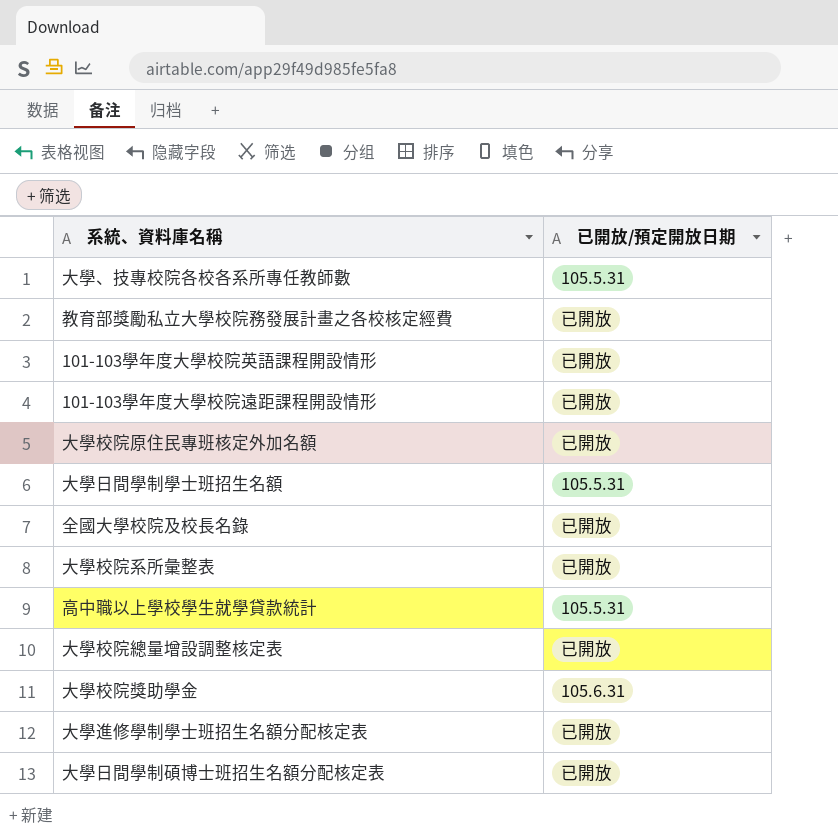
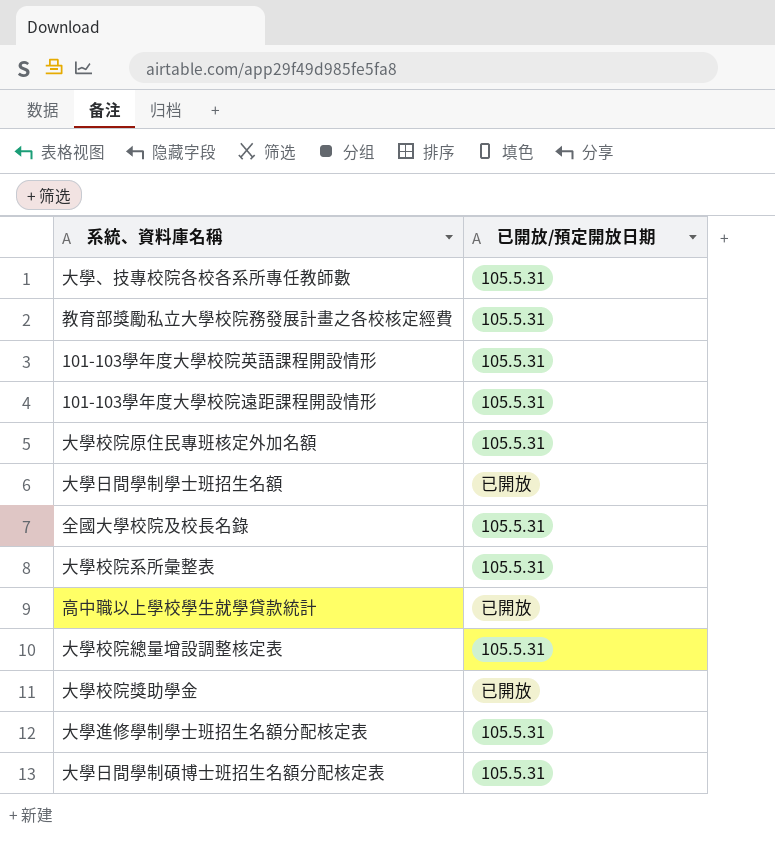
教育部獎勵私立大學校院務發展計畫之各校核定經費 | 已開放/預定開放日期: 已開放 -> 105.5.31
101-103學年度大學校院英語課程開設情形 | 已開放/預定開放日期: 已開放 -> 105.5.31
101-103學年度大學校院遠距課程開設情形 | 已開放/預定開放日期: 已開放 -> 105.5.31
大學校院原住民專班核定外加名額 | 已開放/預定開放日期: 已開放 -> 105.5.31
大學日間學制學士班招生名額 | 已開放/預定開放日期: 105.5.31 -> 已開放
全國大學校院及校長名錄 | 已開放/預定開放日期: 已開放 -> 105.5.31
大學校院系所彙整表 | 已開放/預定開放日期: 已開放 -> 105.5.31
高中職以上學校學生就學貸款統計 | 已開放/預定開放日期: 105.5.31 -> 已開放
大學校院總量增設調整核定表 | 已開放/預定開放日期: 已開放 -> 105.5.31
大學校院獎助學金 | 已開放/預定開放日期: 105.6.31 -> 已開放
大學進修學制學士班招生名額分配核定表 | 已開放/預定開放日期: 已開放 -> 105.5.31
大學日間學制碩博士班招生名額分配核定表 | 已開放/預定開放日期: 已開放 -> 105.5.31

